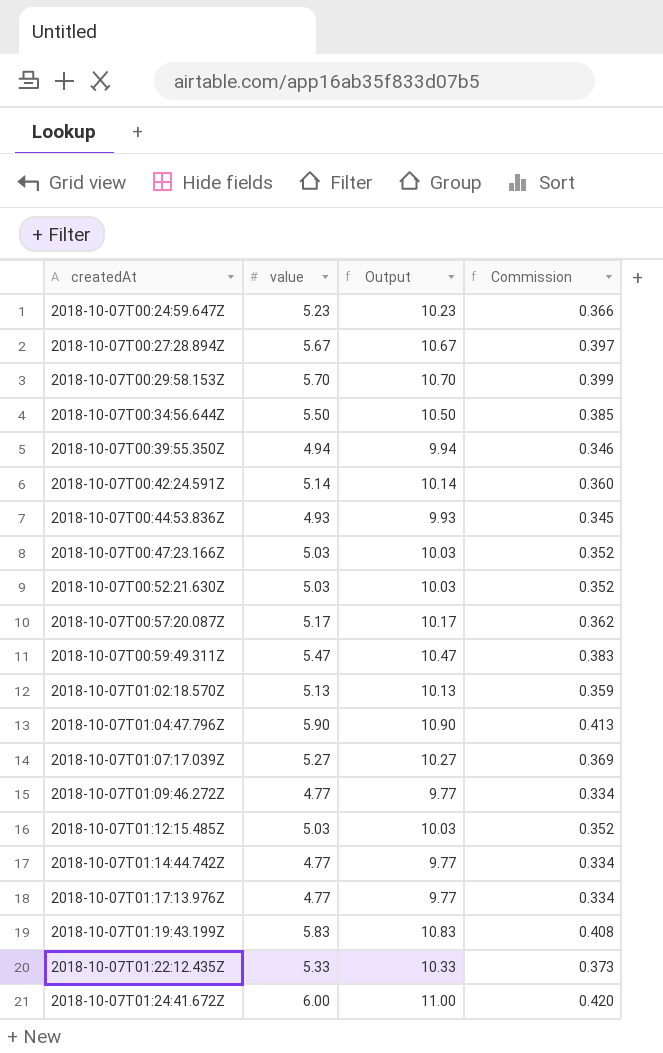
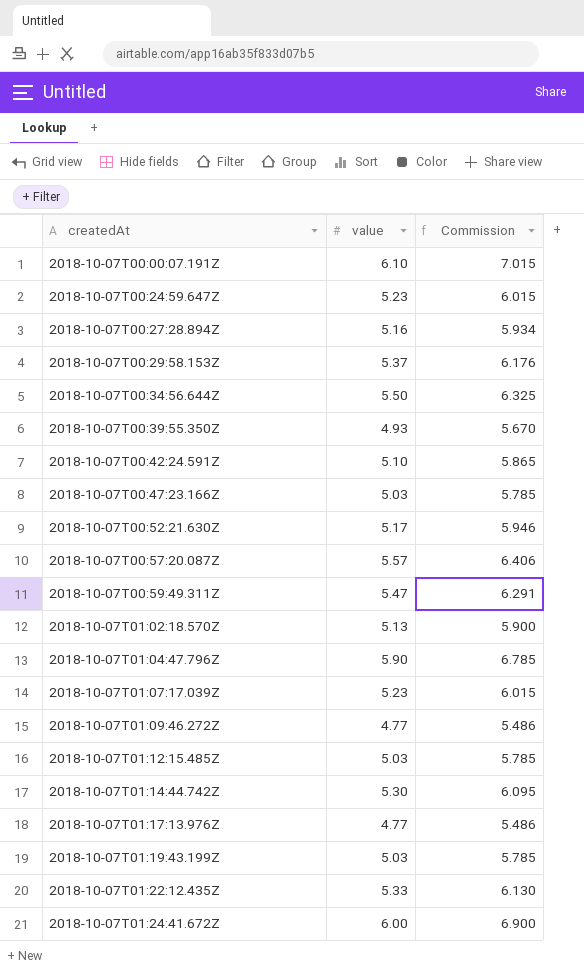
column Output | formula: [value] + 5 -> none
column Commission | formula: [value] * 0.07 -> [value] * 1.15
row 2018-10-07T00:44:53.836Z: 4.93 | 9.93 | 0.345 -> none
row 2018-10-07T00:00:07.191Z: none -> 6.10 | 7.015
2018-10-07T00:27:28.894Z | value: 5.67 -> 5.16
2018-10-07T00:29:58.153Z | value: 5.70 -> 5.37
2018-10-07T00:39:55.350Z | value: 4.94 -> 4.93
2018-10-07T00:42:24.591Z | value: 5.14 -> 5.10
2018-10-07T00:52:21.630Z | value: 5.03 -> 5.17
2018-10-07T00:57:20.087Z | value: 5.17 -> 5.57
2018-10-07T01:07:17.039Z | value: 5.27 -> 5.23
2018-10-07T01:14:44.742Z | value: 4.77 -> 5.30
2018-10-07T01:19:43.199Z | value: 5.83 -> 5.03

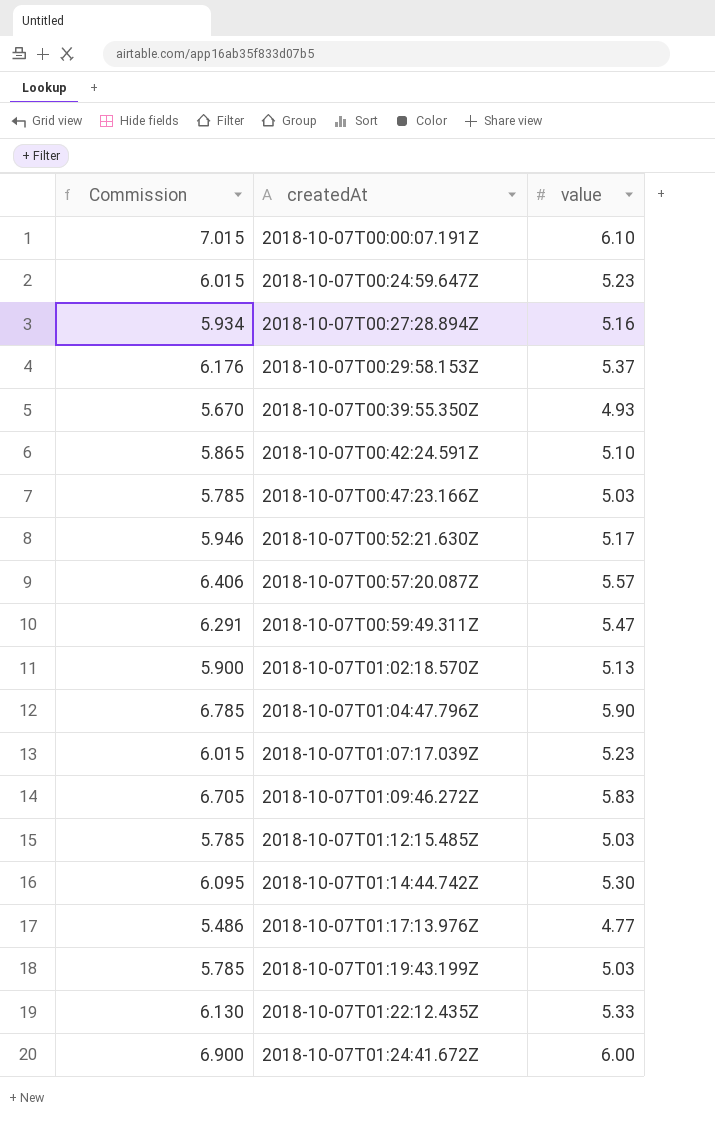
column Commission | position: 3 -> 1
row 2018-10-07T00:34:56.644Z: 5.50 | 6.325 -> none
2018-10-07T01:09:46.272Z | Commission: 5.486 -> 6.705
2018-10-07T01:09:46.272Z | value: 4.77 -> 5.83

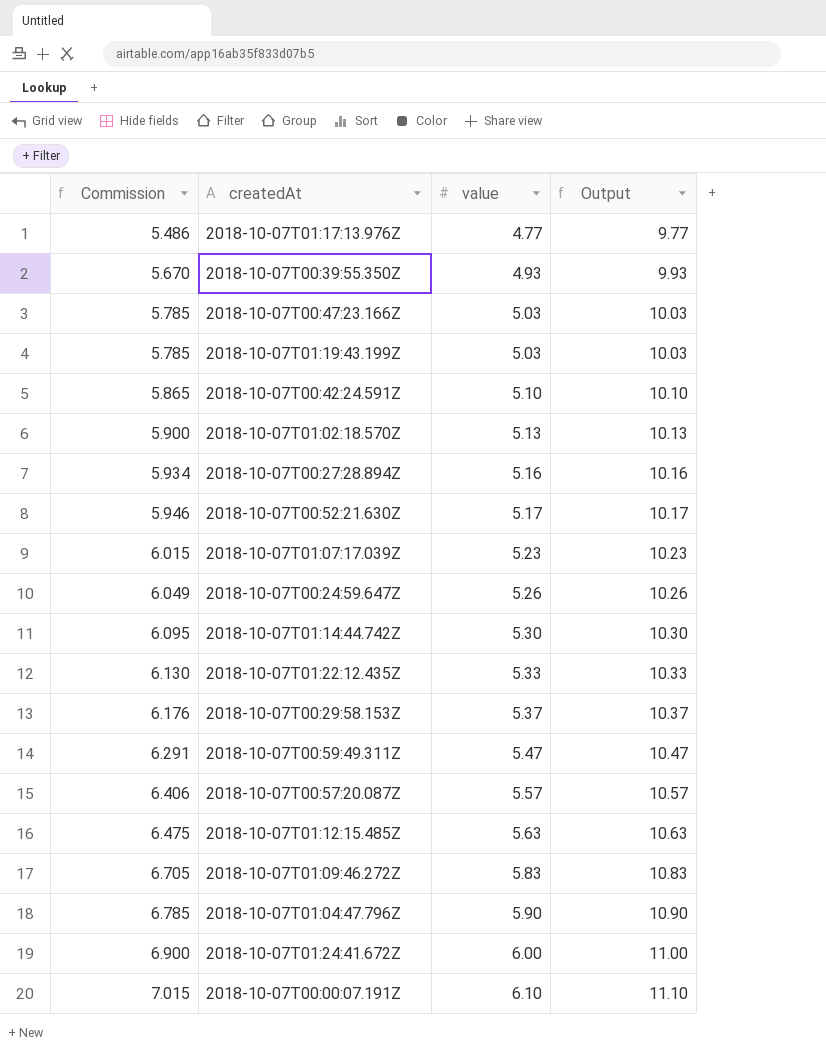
row order: createdAt ascending -> Commission ascending
column Output | formula: none -> [value] + 5
2018-10-07T00:24:59.647Z | Commission: 6.015 -> 6.049
2018-10-07T00:24:59.647Z | value: 5.23 -> 5.26
2018-10-07T01:12:15.485Z | Commission: 5.785 -> 6.475
2018-10-07T01:12:15.485Z | value: 5.03 -> 5.63

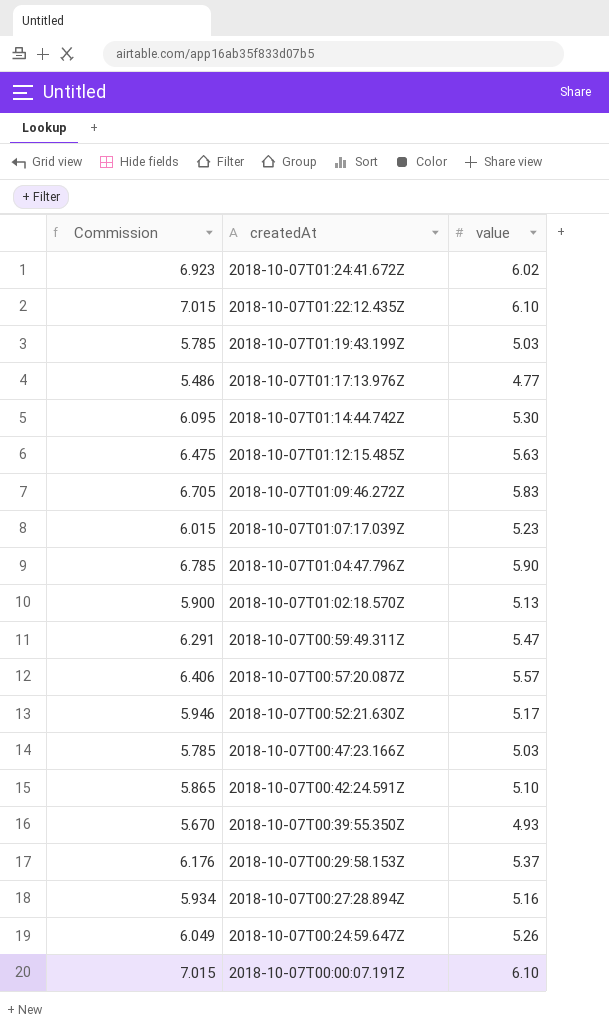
row order: Commission ascending -> createdAt descending
column Output | formula: [value] + 5 -> none
2018-10-07T01:24:41.672Z | Commission: 6.900 -> 6.923
2018-10-07T01:24:41.672Z | value: 6.00 -> 6.02
2018-10-07T01:22:12.435Z | Commission: 6.130 -> 7.015
2018-10-07T01:22:12.435Z | value: 5.33 -> 6.10

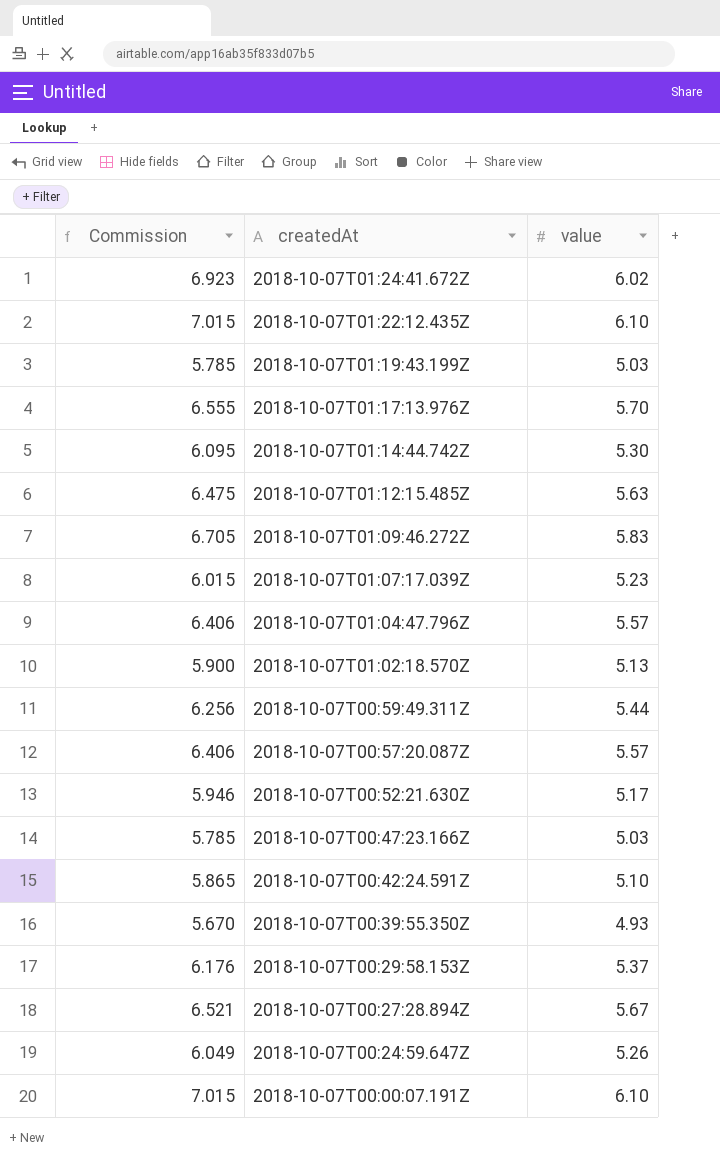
2018-10-07T01:17:13.976Z | Commission: 5.486 -> 6.555
2018-10-07T01:17:13.976Z | value: 4.77 -> 5.70
2018-10-07T01:04:47.796Z | Commission: 6.785 -> 6.406
2018-10-07T01:04:47.796Z | value: 5.90 -> 5.57
2018-10-07T00:59:49.311Z | Commission: 6.291 -> 6.256
2018-10-07T00:59:49.311Z | value: 5.47 -> 5.44
2018-10-07T00:27:28.894Z | Commission: 5.934 -> 6.521
2018-10-07T00:27:28.894Z | value: 5.16 -> 5.67

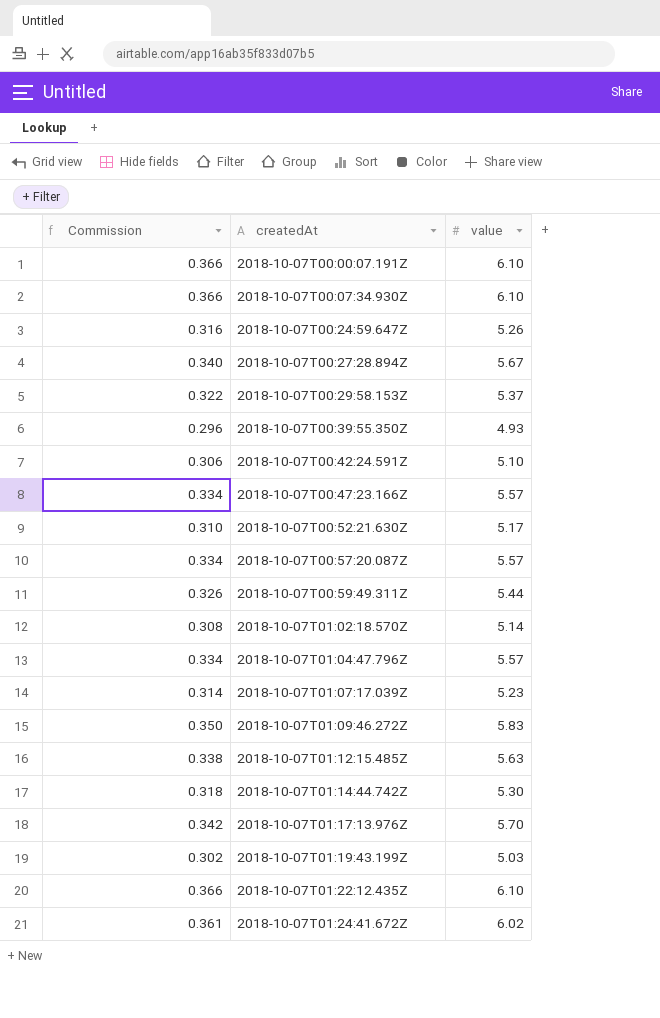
row order: createdAt descending -> createdAt ascending
column Commission | formula: [value] * 1.15 -> [value] * 0.06
row 2018-10-07T00:07:34.930Z: none -> 0.366 | 6.10
2018-10-07T00:47:23.166Z | value: 5.03 -> 5.57
2018-10-07T01:02:18.570Z | value: 5.13 -> 5.14

